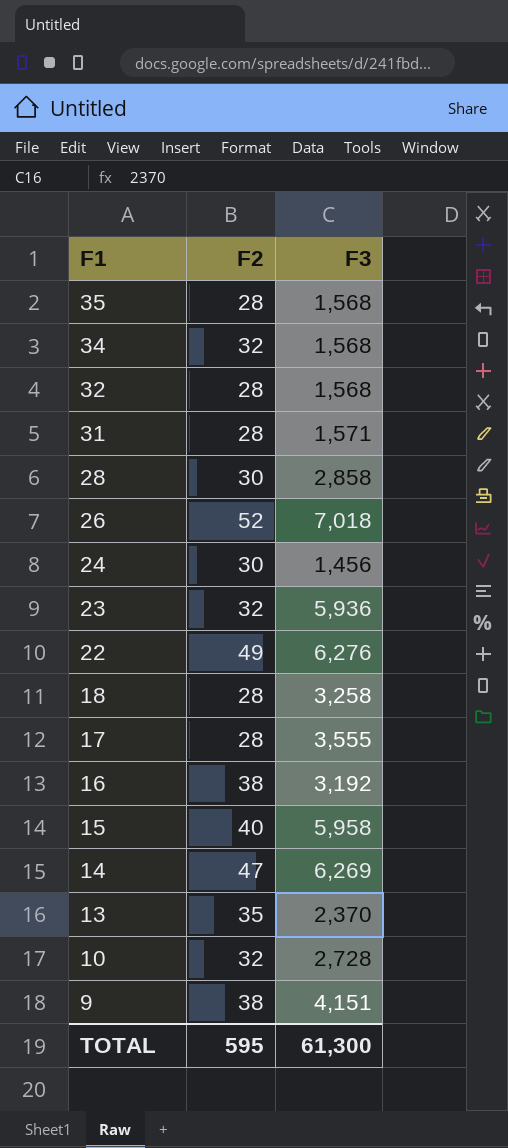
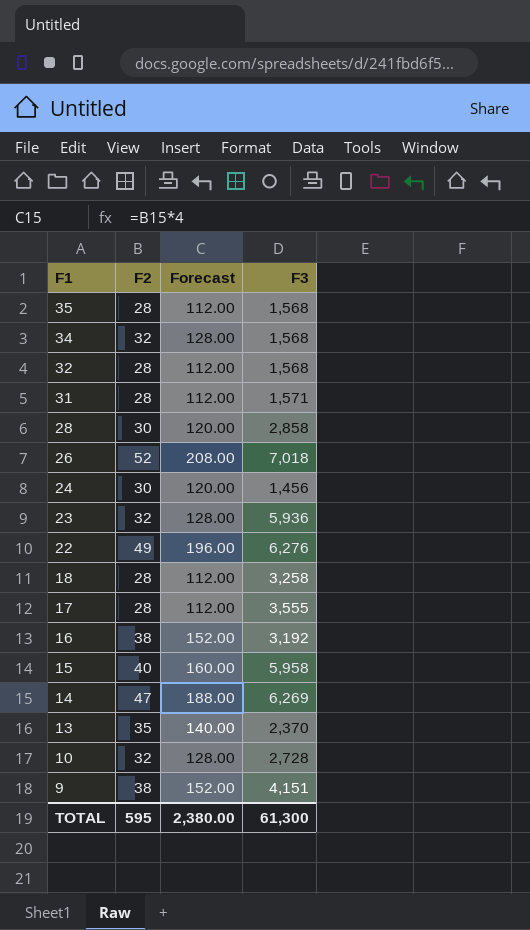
column Forecast | formula: none -> [F2] * 4

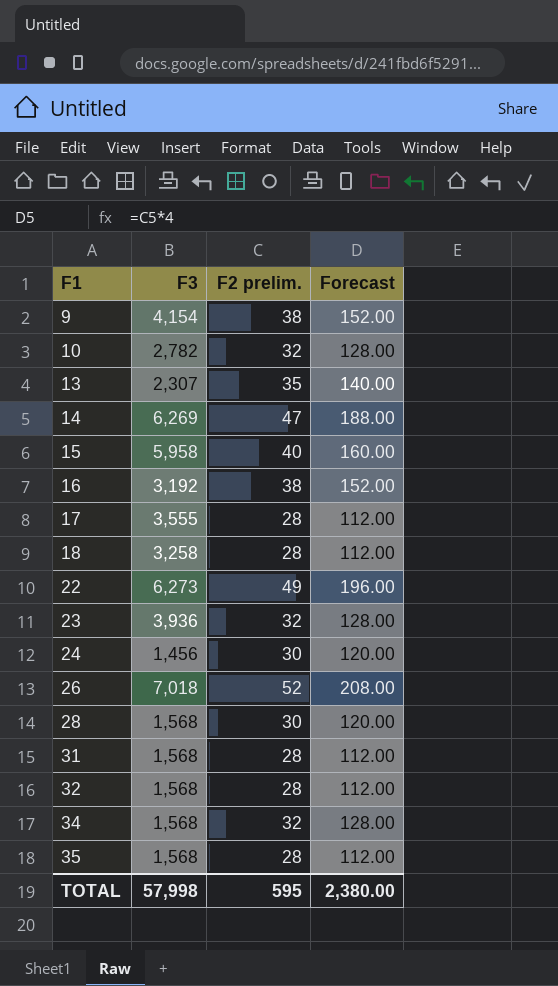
row order: F1 descending -> F1 ascending
column F3 | position: 4 -> 2
column name: F2 -> F2 prelim.
9 | F3: 4,151 -> 4,154
10 | F3: 2,728 -> 2,782
13 | F3: 2,370 -> 2,307
22 | F3: 6,276 -> 6,273
23 | F3: 5,936 -> 3,936
28 | F3: 2,858 -> 1,568
31 | F3: 1,571 -> 1,568
TOTAL | F3: 61,300 -> 57,998

